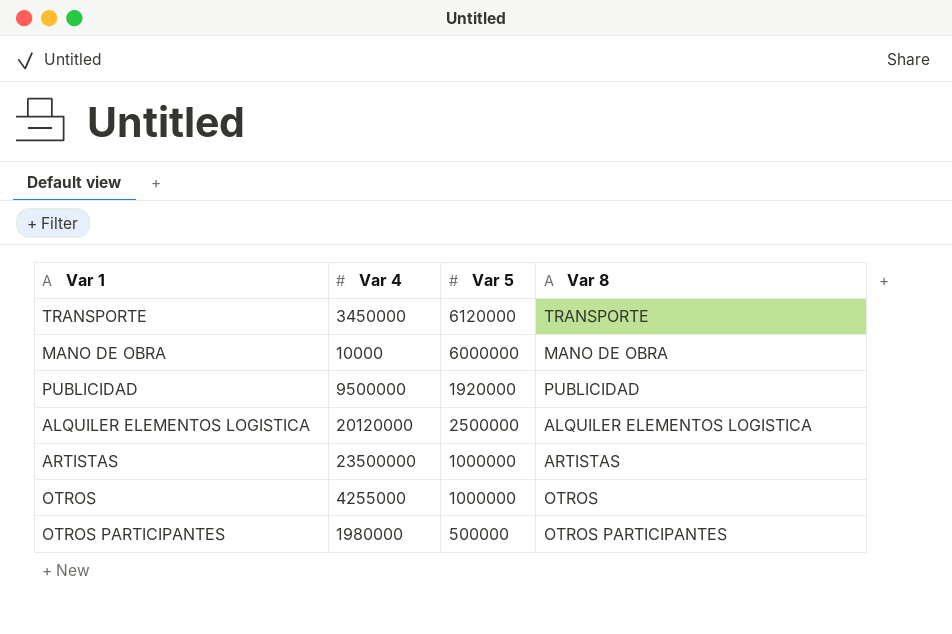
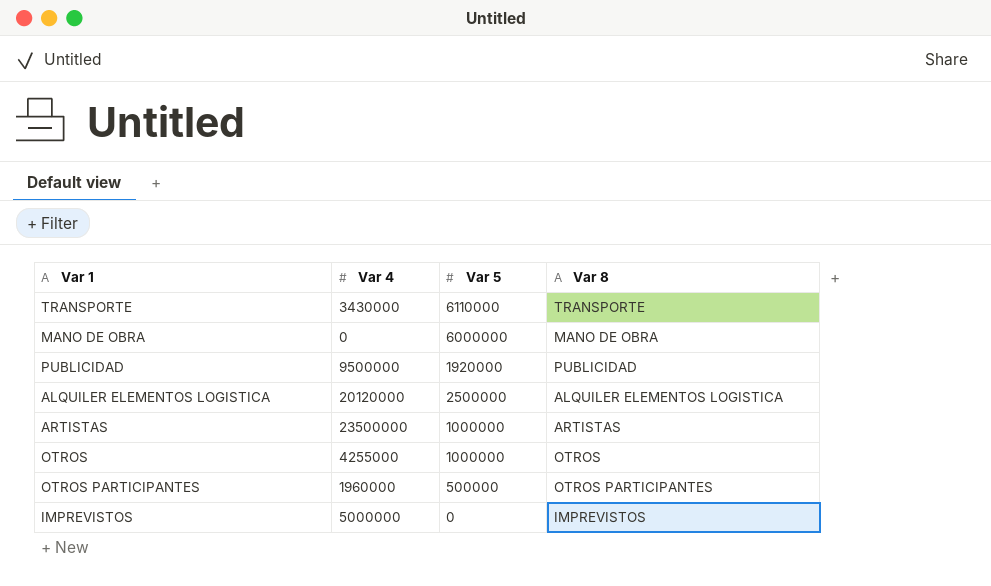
TRANSPORTE | Var 4: 3450000 -> 3430000
TRANSPORTE | Var 5: 6120000 -> 6110000
MANO DE OBRA | Var 4: 10000 -> 0
OTROS PARTICIPANTES | Var 4: 1980000 -> 1960000
row IMPREVISTOS: none -> 5000000 | 0 | IMPREVISTOS

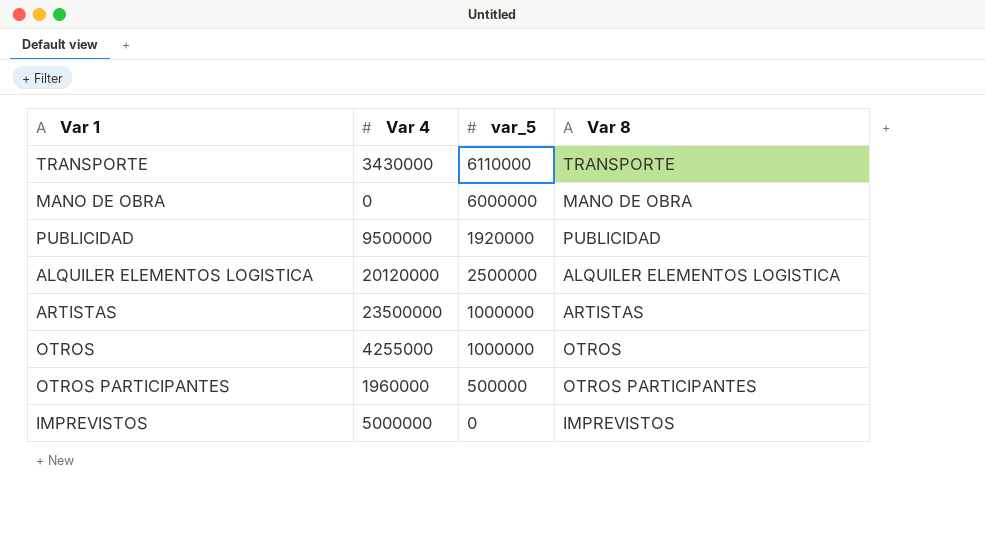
column name: Var 5 -> var_5

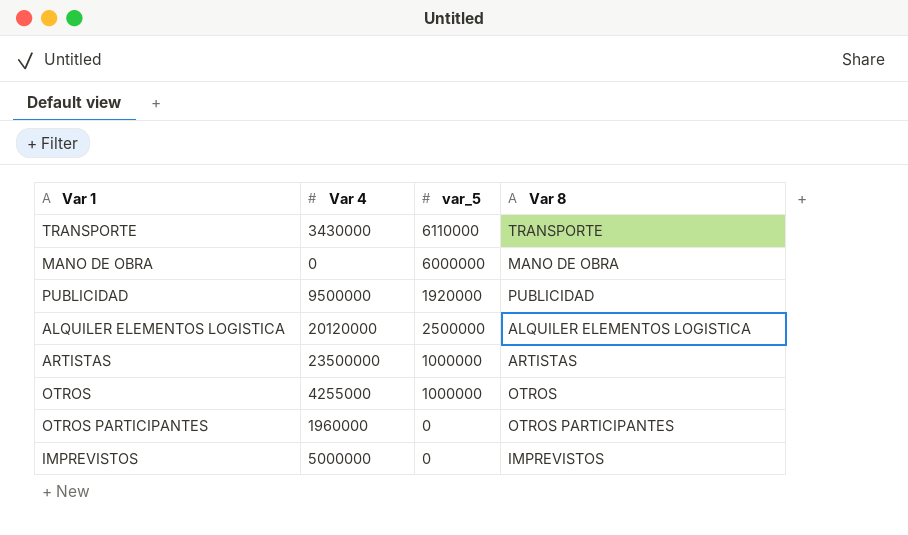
OTROS PARTICIPANTES | var_5: 500000 -> 0

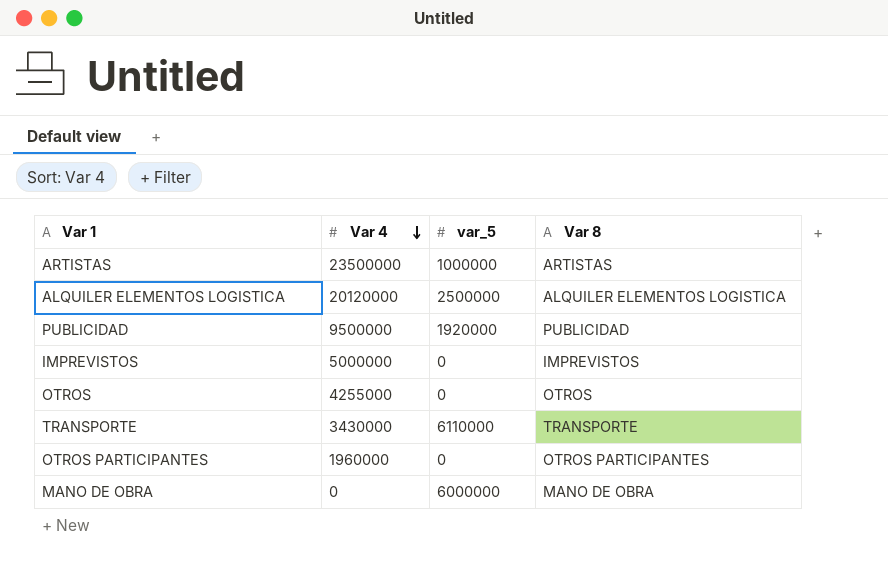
row order: none -> Var 4 descending
OTROS | var_5: 1000000 -> 0

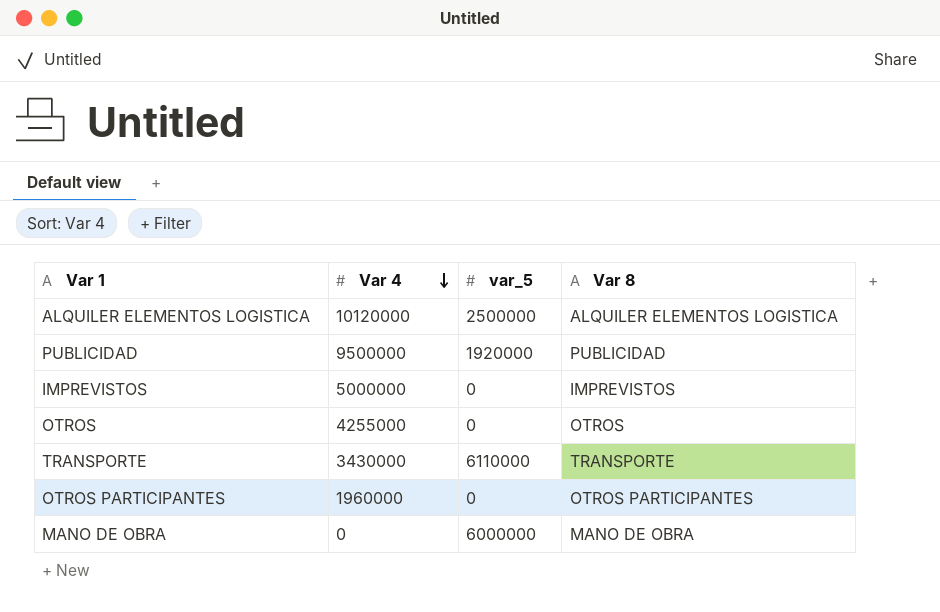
row ARTISTAS: 23500000 | 1000000 | ARTISTAS -> none
ALQUILER ELEMENTOS LOGISTICA | Var 4: 20120000 -> 10120000

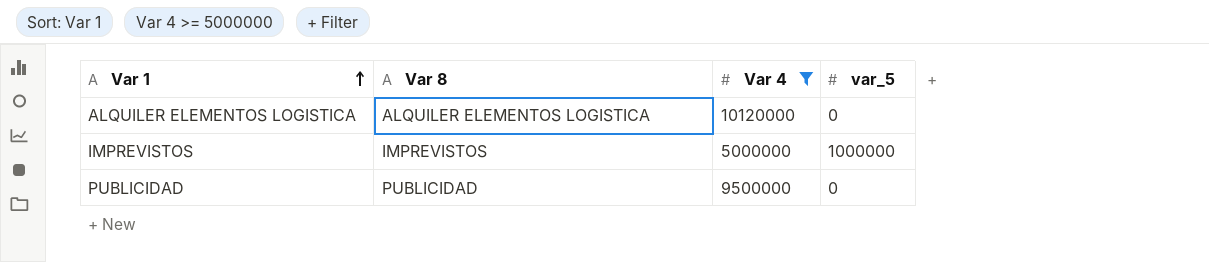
filter: none -> Var 4 >= 5000000
row order: Var 4 descending -> Var 1 ascending
column Var 8 | position: 4 -> 2
ALQUILER ELEMENTOS LOGISTICA | var_5: 2500000 -> 0
IMPREVISTOS | var_5: 0 -> 1000000
PUBLICIDAD | var_5: 1920000 -> 0

